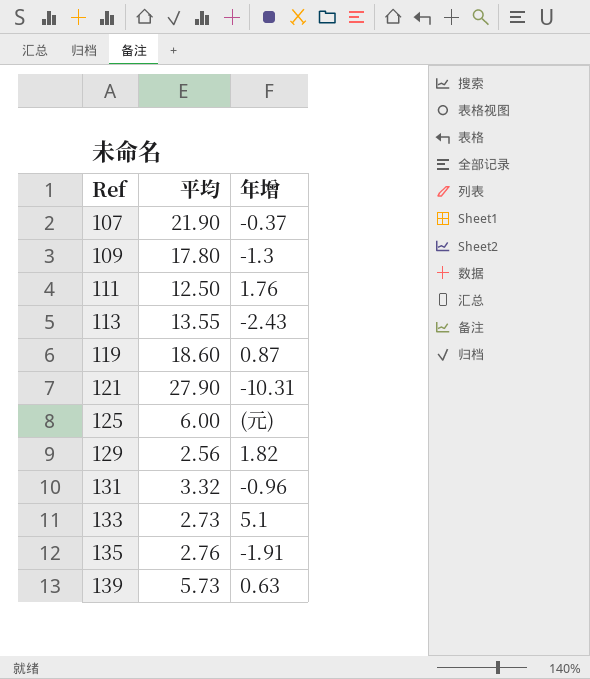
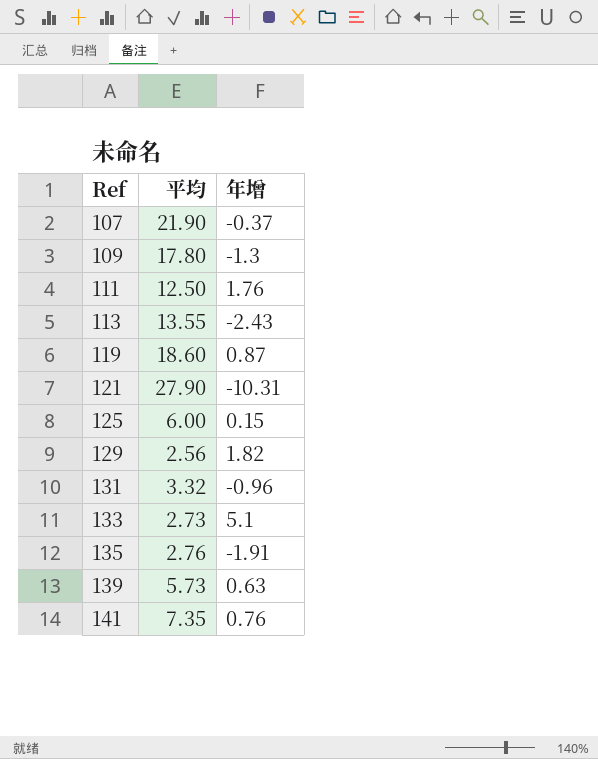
125 | 年增: (元) -> 0.15
row 141: none -> 7.35 | 0.76

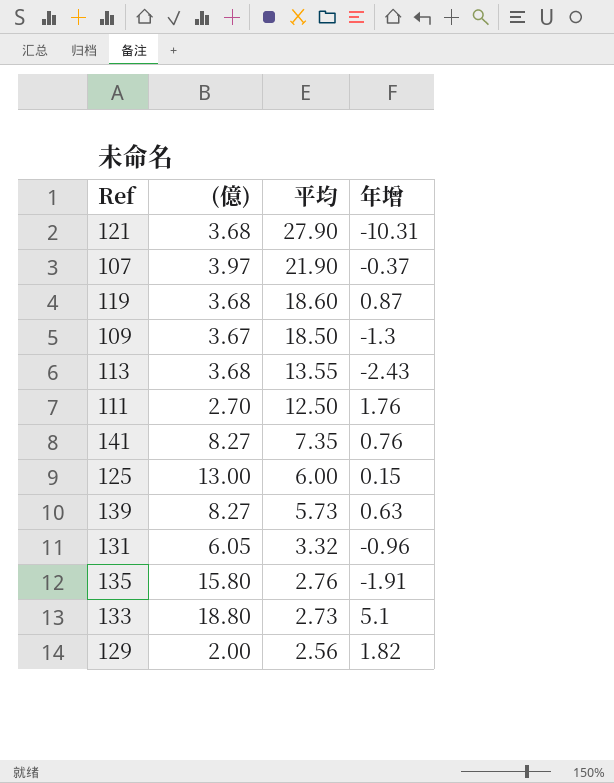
row order: Ref ascending -> 平均 descending
column (億) | position: none -> 2
109 | 平均: 17.80 -> 18.50

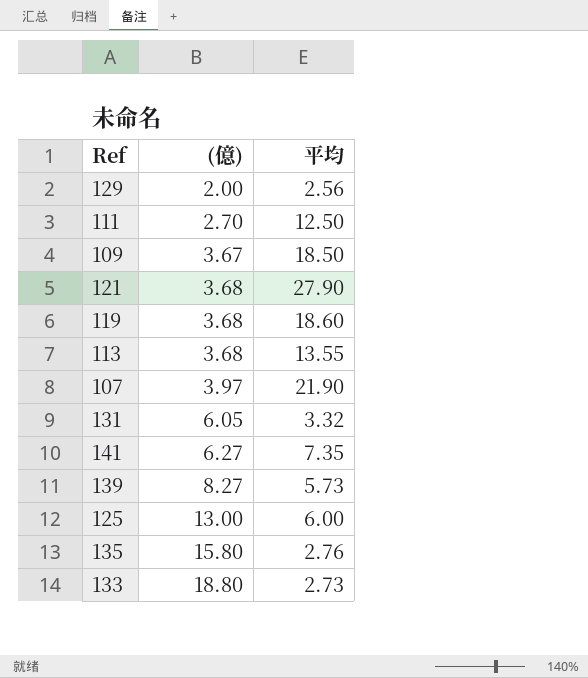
row order: 平均 descending -> (億) ascending
column 年增 | position: 4 -> none
141 | (億): 8.27 -> 6.27

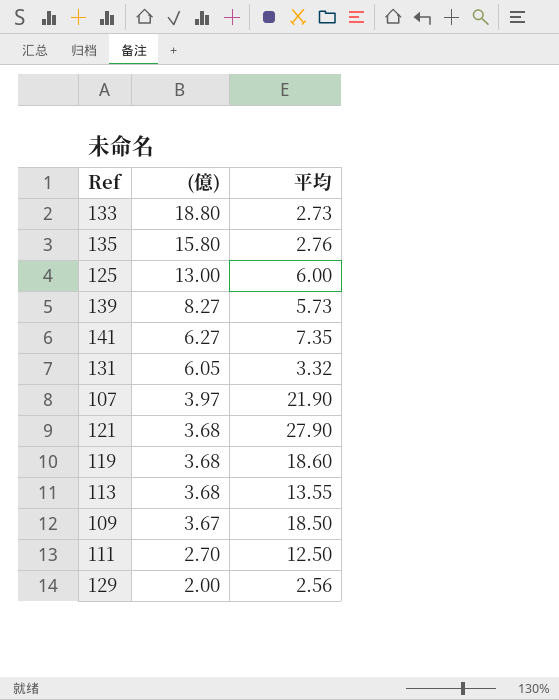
row order: (億) ascending -> (億) descending

